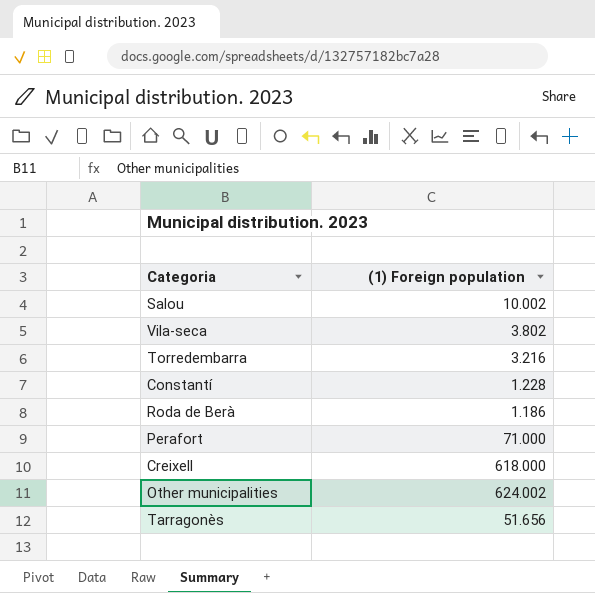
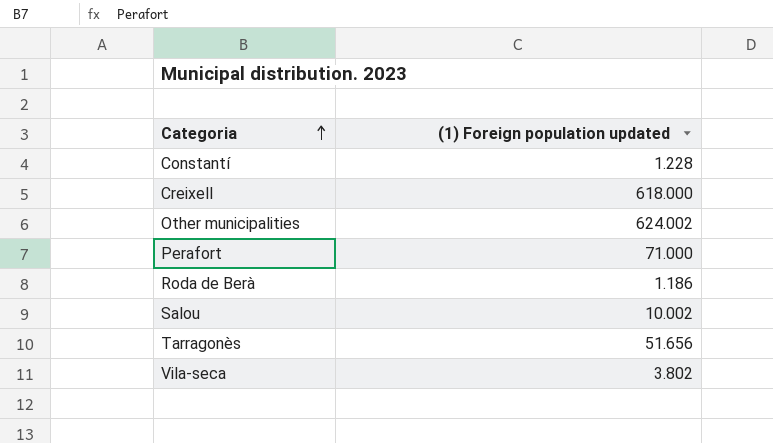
row order: none -> Categoria ascending
column name: (1) Foreign population -> (1) Foreign population updated
row Torredembarra: 3.216 -> none

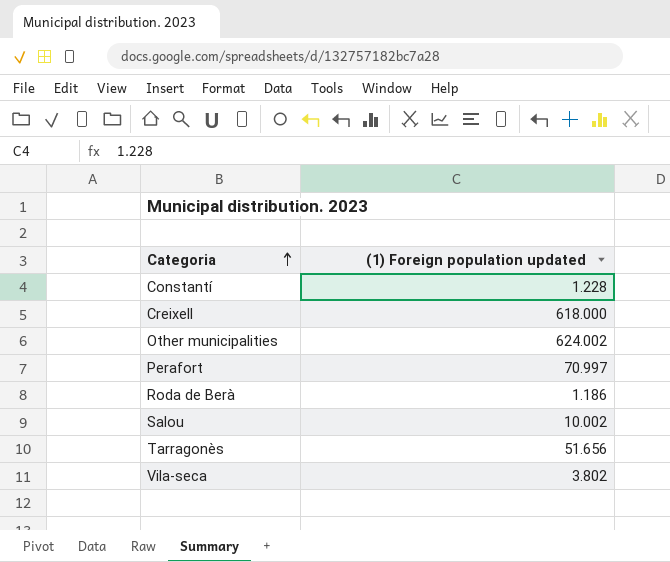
Perafort | (1) Foreign population updated: 71.000 -> 70.997

